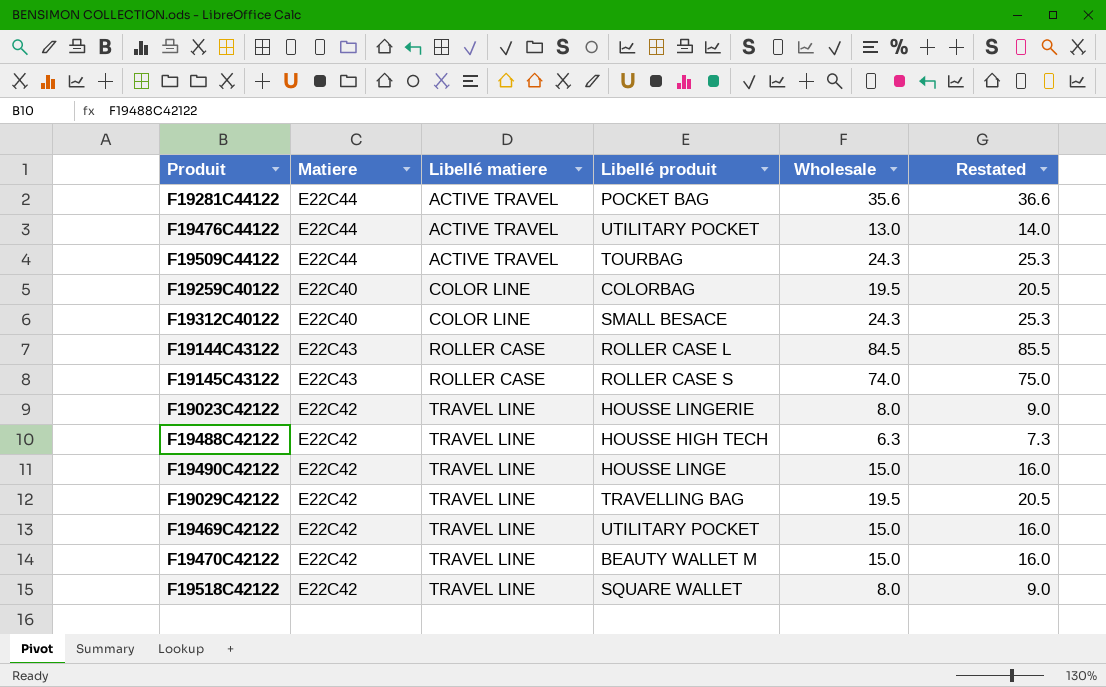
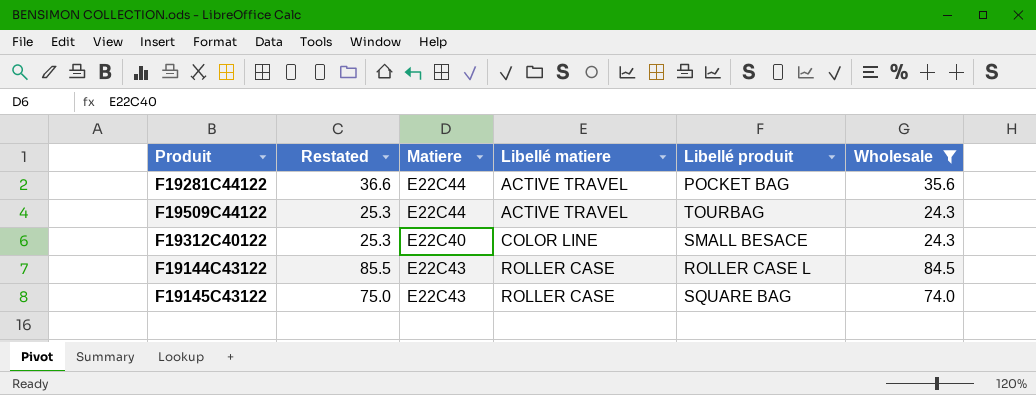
filter: none -> Wholesale >= 24.3
column Restated | position: 6 -> 2
F19145C43122 | Libellé produit: ROLLER CASE S -> SQUARE BAG

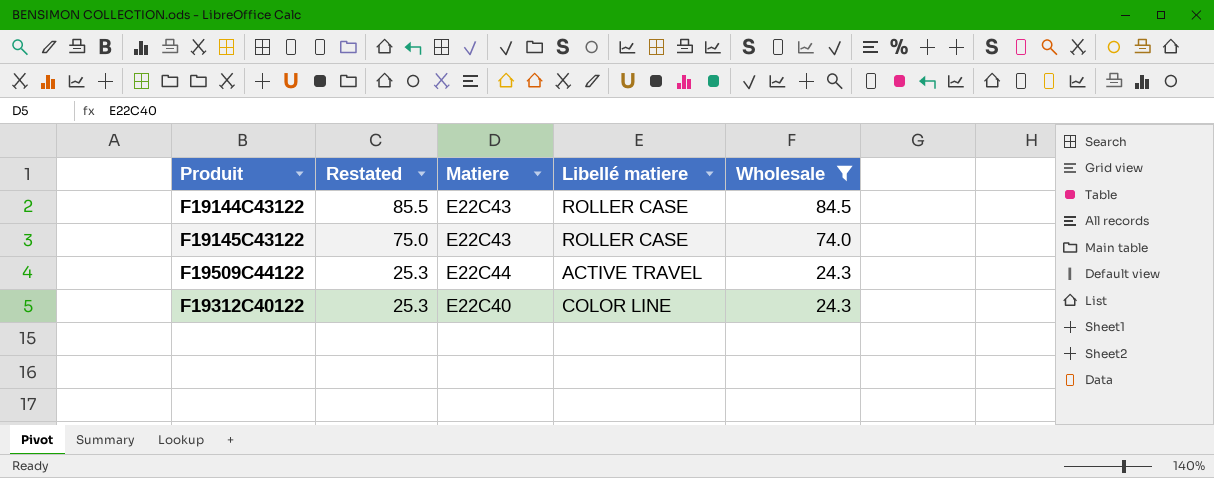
row order: Libellé matiere ascending -> Restated descending
column Libellé produit | position: 5 -> none
row F19281C44122: 36.6 | E22C44 | ACTIVE TRAVEL | POCKET BAG | 35.6 -> none

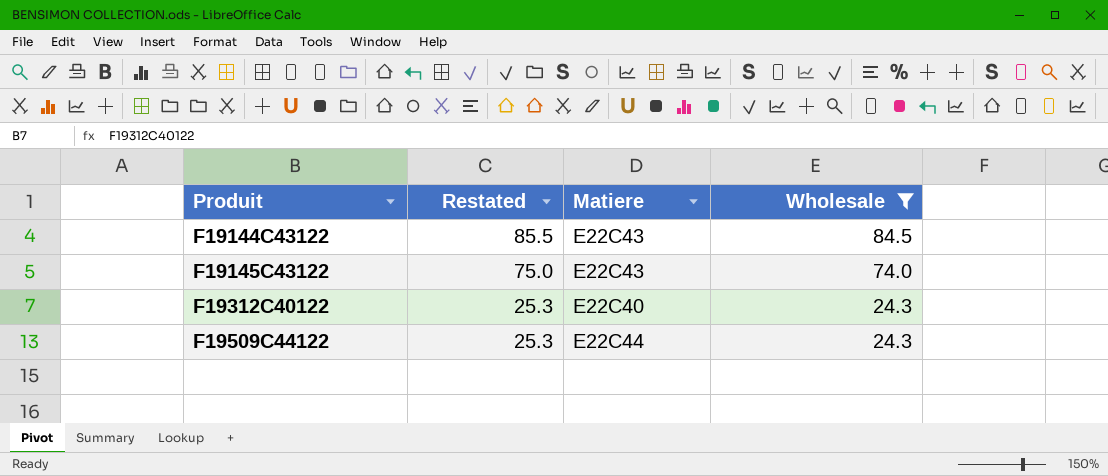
row order: Restated descending -> Produit ascending
column Libellé matiere | position: 4 -> none

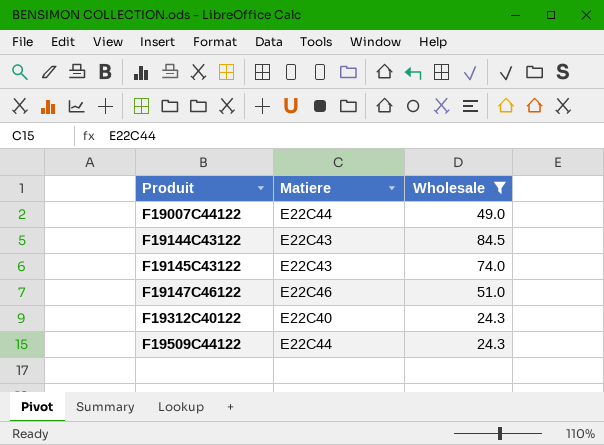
column Restated | formula: [Wholesale] + 1 -> none
row F19007C44122: none -> E22C44 | 49.0
row F19147C46122: none -> E22C46 | 51.0

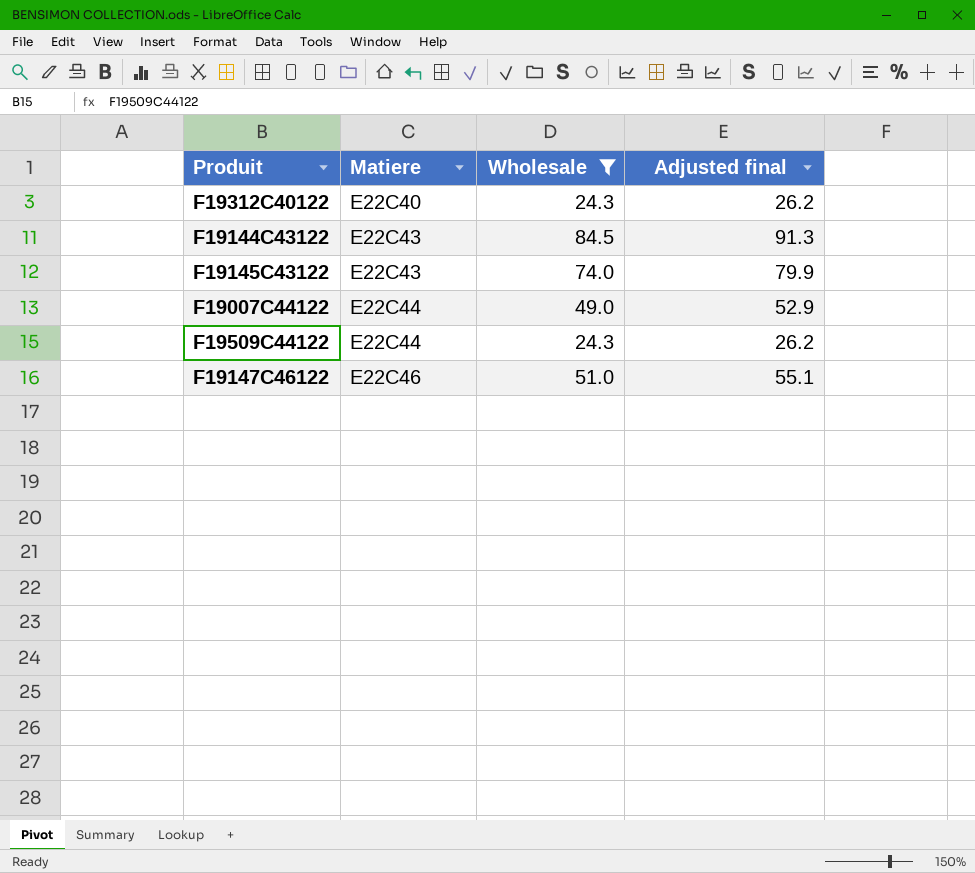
row order: Produit ascending -> Matiere ascending
column Adjusted final | formula: none -> [Wholesale] * 1.08

